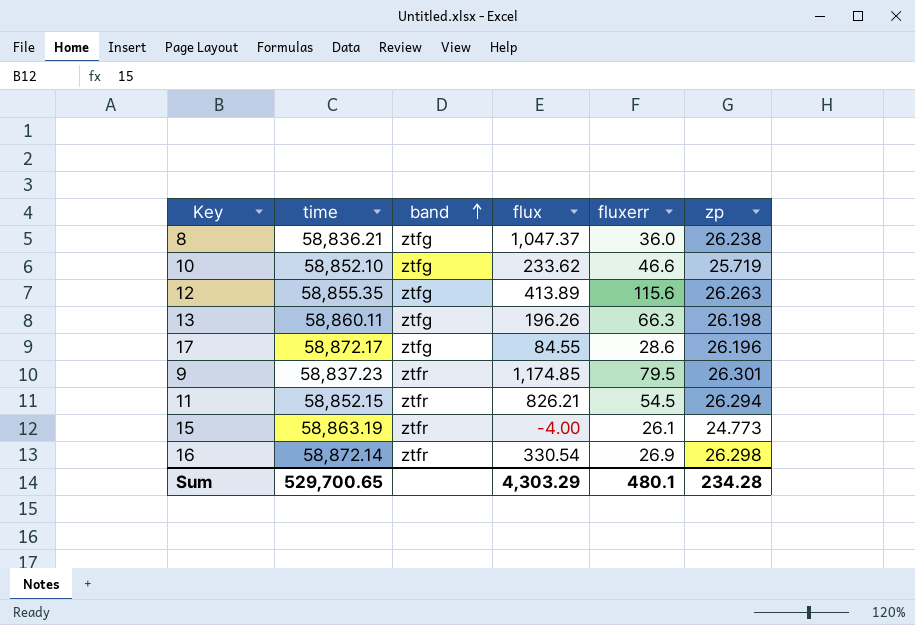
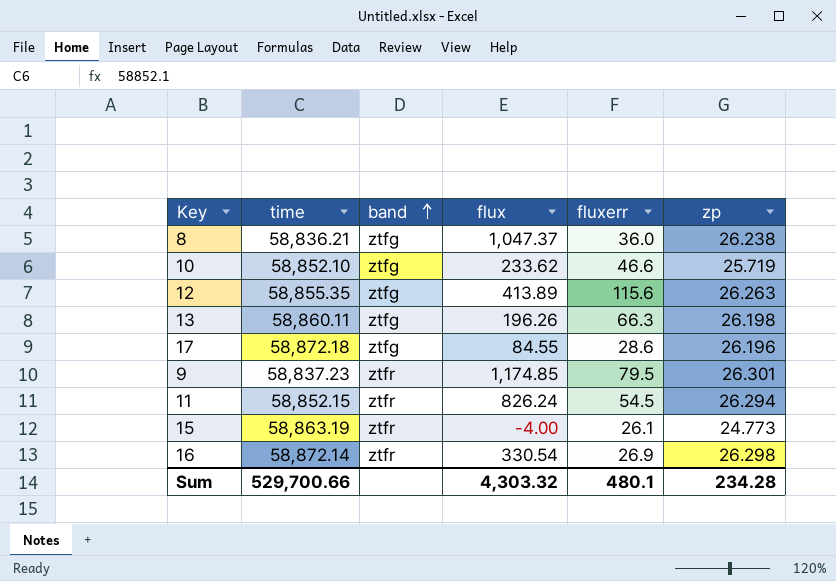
17 | time: 58,872.17 -> 58,872.18
11 | flux: 826.21 -> 826.24
Sum | time: 529,700.65 -> 529,700.66
Sum | flux: 4,303.29 -> 4,303.32

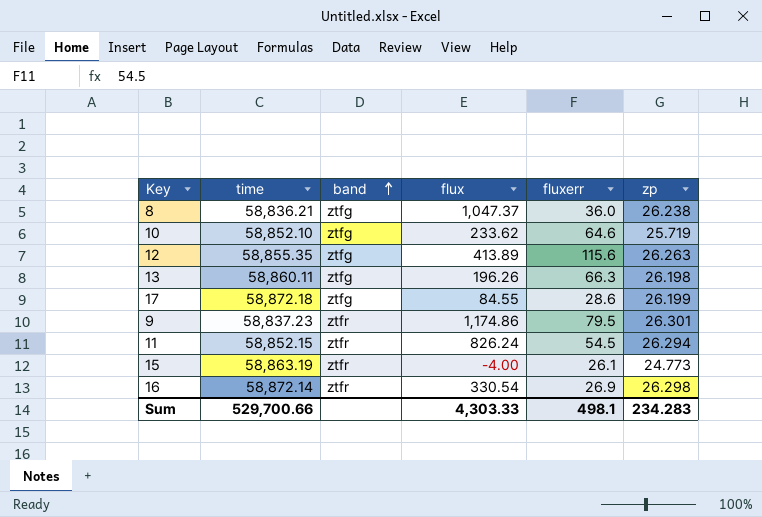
10 | fluxerr: 46.6 -> 64.6
17 | zp: 26.196 -> 26.199
9 | flux: 1,174.85 -> 1,174.86
Sum | flux: 4,303.32 -> 4,303.33
Sum | fluxerr: 480.1 -> 498.1
Sum | zp: 234.28 -> 234.283

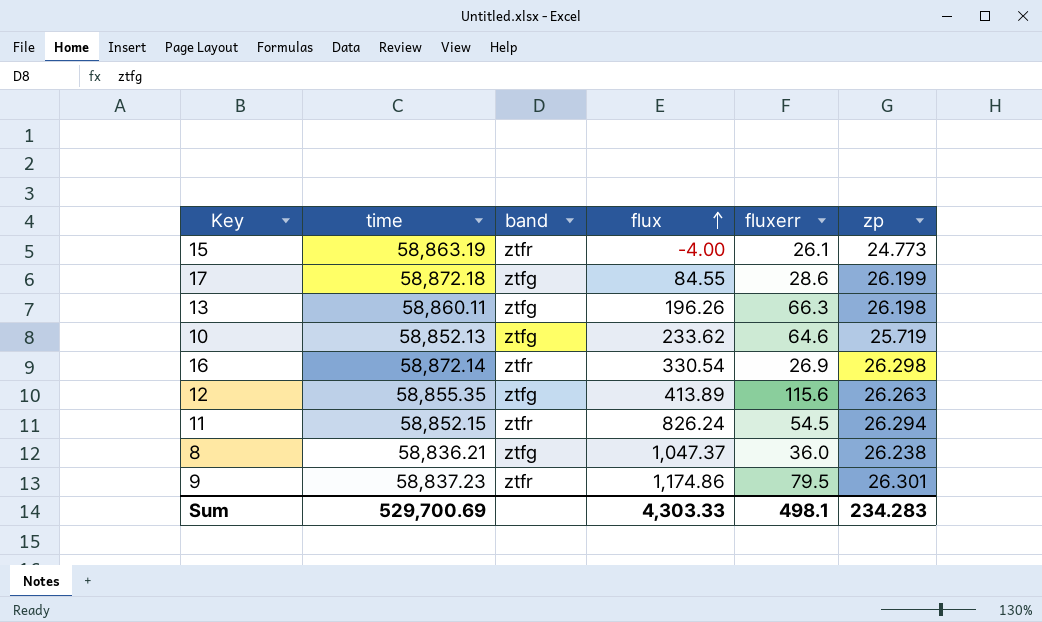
row order: band ascending -> flux ascending
10 | time: 58,852.10 -> 58,852.13
Sum | time: 529,700.66 -> 529,700.69

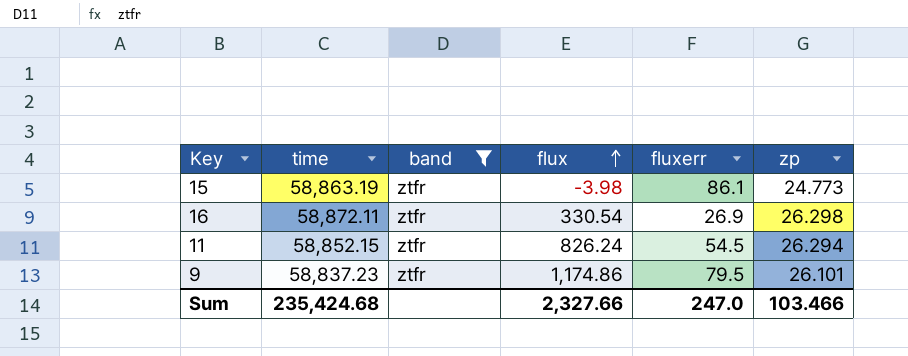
filter: none -> band = ztfr
15 | flux: -4.00 -> -3.98
15 | fluxerr: 26.1 -> 86.1
16 | time: 58,872.14 -> 58,872.11
9 | zp: 26.301 -> 26.101
Sum | time: 529,700.69 -> 235,424.68
Sum | flux: 4,303.33 -> 2,327.66
Sum | fluxerr: 498.1 -> 247.0
Sum | zp: 234.283 -> 103.466

